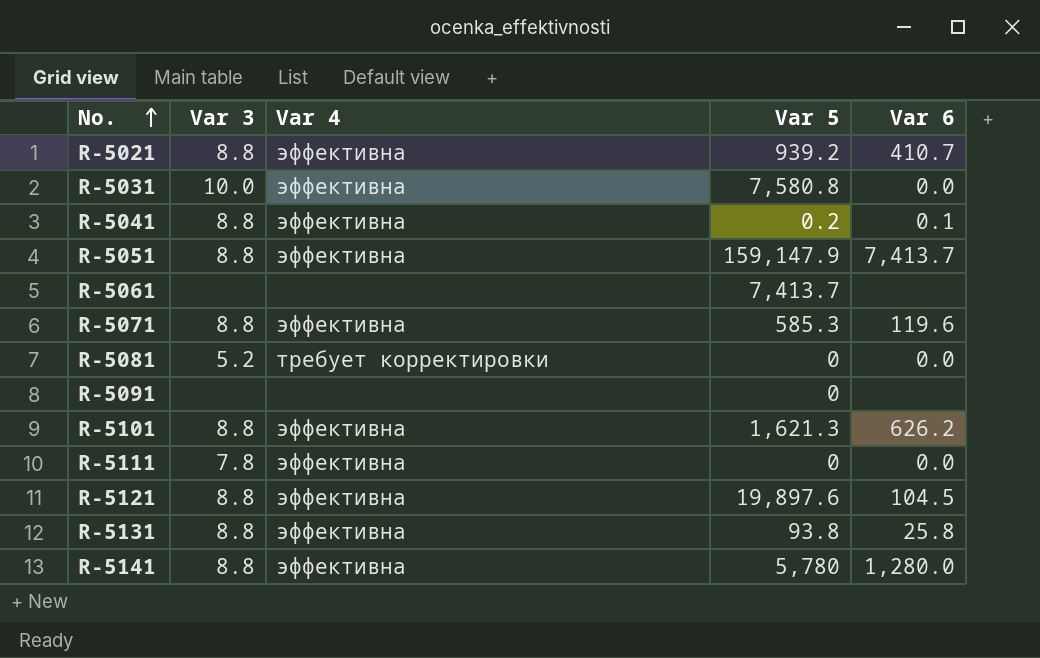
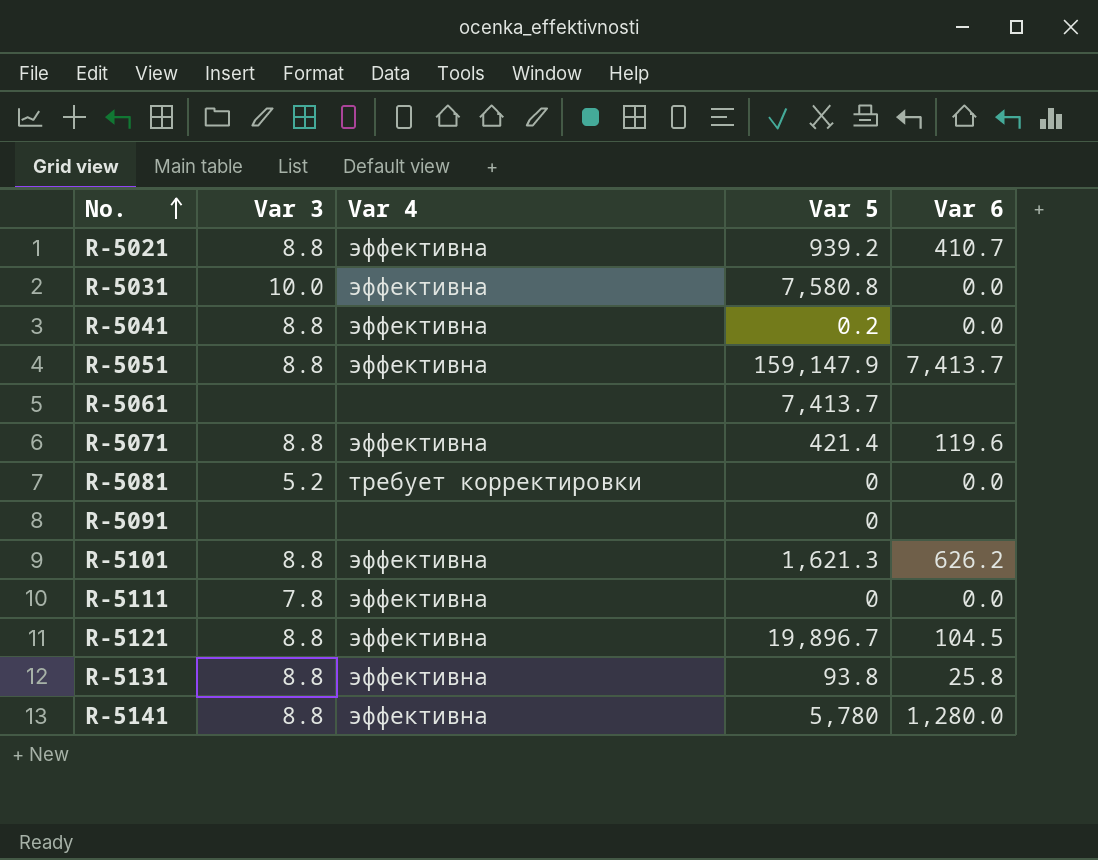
R-5041 | Var 6: 0.1 -> 0.0
R-5071 | Var 5: 585.3 -> 421.4
R-5121 | Var 5: 19,897.6 -> 19,896.7

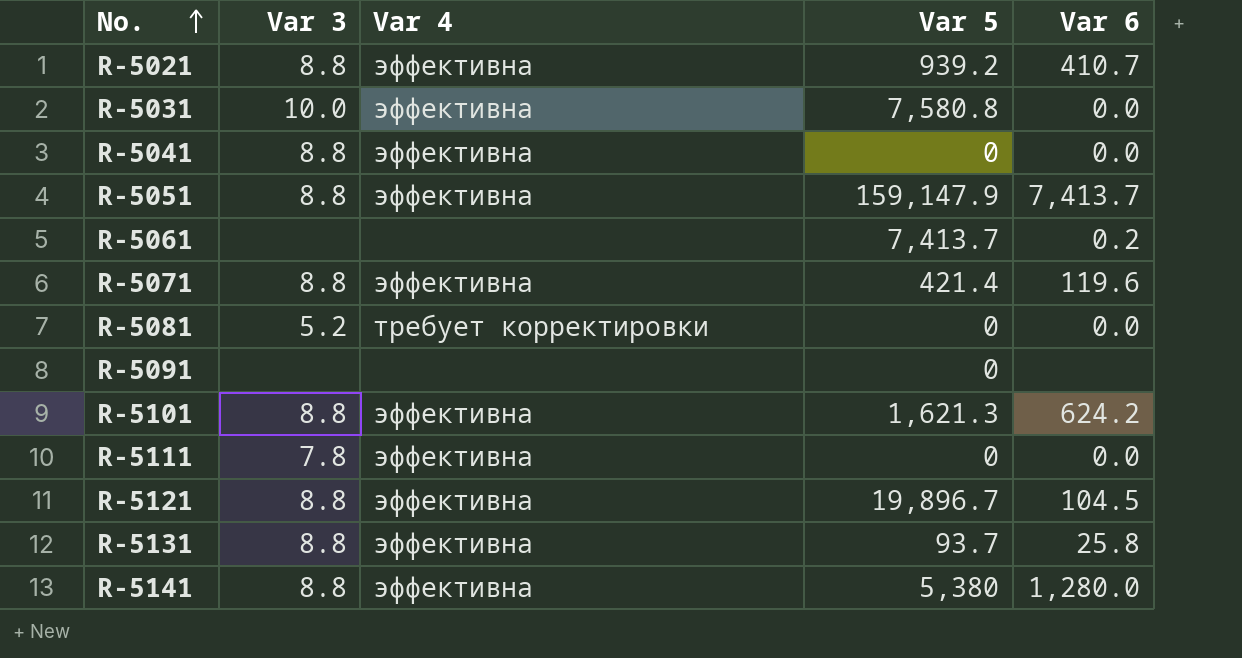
R-5041 | Var 5: 0.2 -> 0
R-5061 | Var 6: none -> 0.2
R-5101 | Var 6: 626.2 -> 624.2
R-5131 | Var 5: 93.8 -> 93.7
R-5141 | Var 5: 5,780 -> 5,380

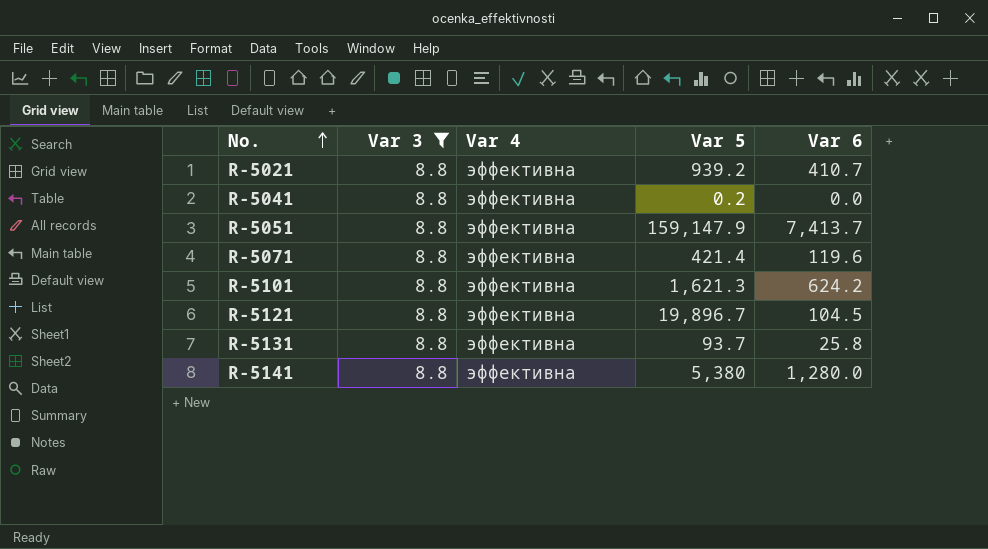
filter: none -> Var 3 = 8.8
R-5041 | Var 5: 0 -> 0.2

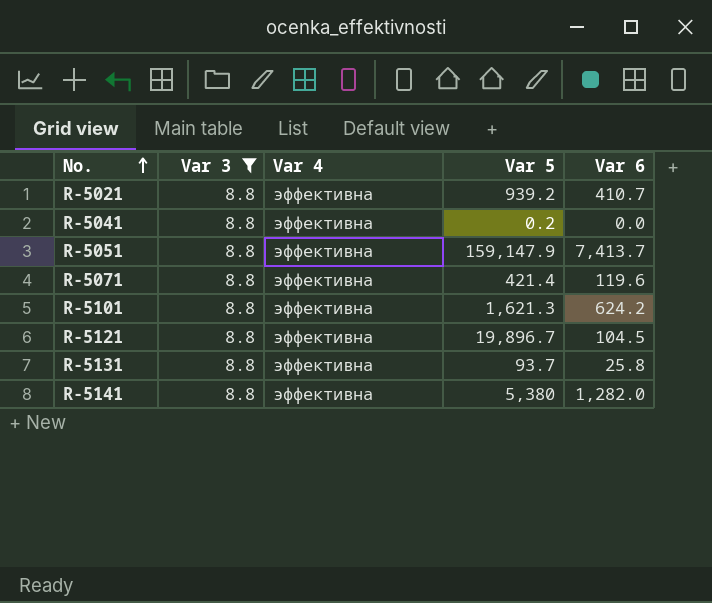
R-5141 | Var 6: 1,280.0 -> 1,282.0

